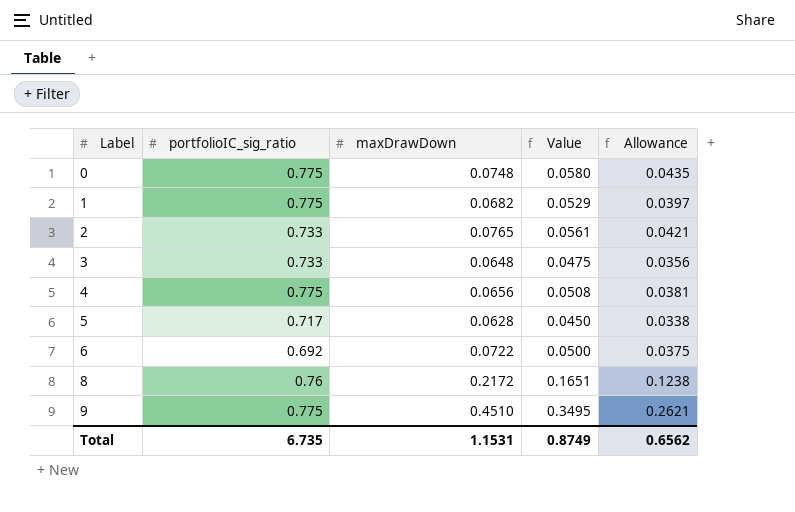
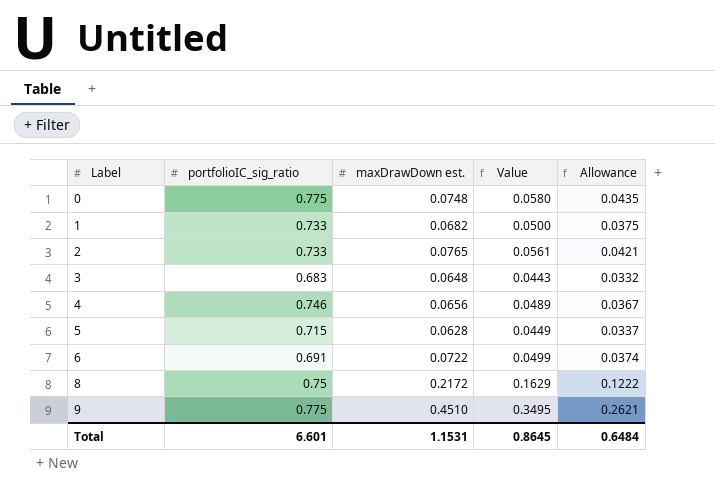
column name: maxDrawDown -> maxDrawDown est.
1 | portfolioIC_sig_ratio: 0.775 -> 0.733
1 | Value: 0.0529 -> 0.0500
1 | Allowance: 0.0397 -> 0.0375
3 | portfolioIC_sig_ratio: 0.733 -> 0.683
3 | Value: 0.0475 -> 0.0443
3 | Allowance: 0.0356 -> 0.0332
4 | portfolioIC_sig_ratio: 0.775 -> 0.746
4 | Value: 0.0508 -> 0.0489
4 | Allowance: 0.0381 -> 0.0367
5 | portfolioIC_sig_ratio: 0.717 -> 0.715
5 | Value: 0.0450 -> 0.0449
5 | Allowance: 0.0338 -> 0.0337
6 | portfolioIC_sig_ratio: 0.692 -> 0.691
6 | Value: 0.0500 -> 0.0499
6 | Allowance: 0.0375 -> 0.0374
8 | portfolioIC_sig_ratio: 0.76 -> 0.75
8 | Value: 0.1651 -> 0.1629
8 | Allowance: 0.1238 -> 0.1222
Total | portfolioIC_sig_ratio: 6.735 -> 6.601
Total | Value: 0.8749 -> 0.8645
Total | Allowance: 0.6562 -> 0.6484

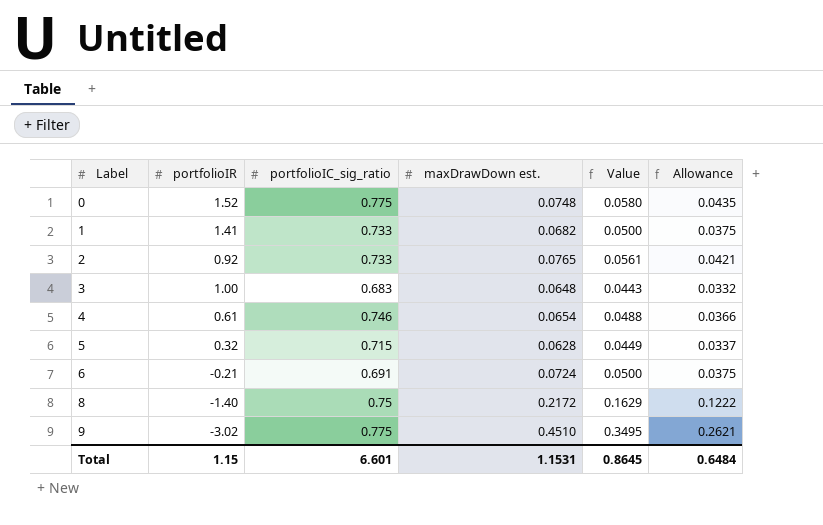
column portfolioIR | position: none -> 2
4 | maxDrawDown est.: 0.0656 -> 0.0654
4 | Value: 0.0489 -> 0.0488
4 | Allowance: 0.0367 -> 0.0366
6 | maxDrawDown est.: 0.0722 -> 0.0724
6 | Value: 0.0499 -> 0.0500
6 | Allowance: 0.0374 -> 0.0375

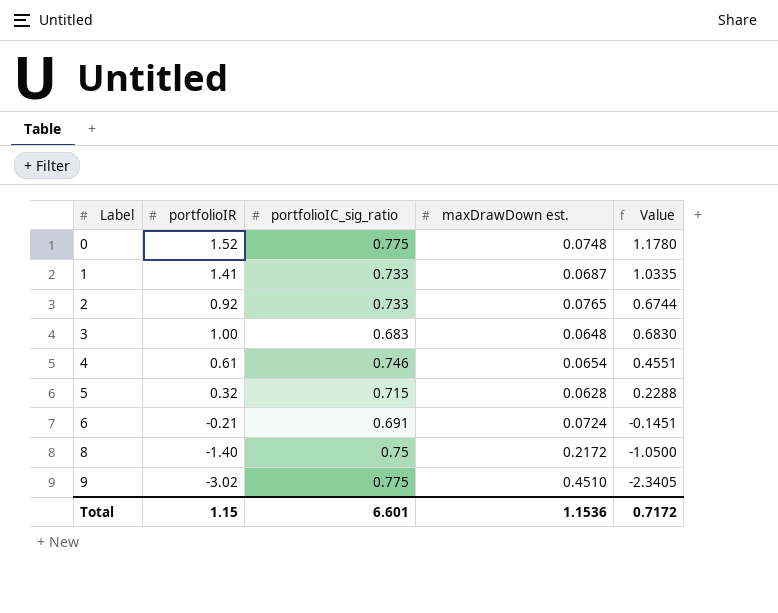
column Allowance | formula: [Value] * 0.75 -> none
column Value | formula: [portfolioIC_sig_ratio] * [maxDrawDown est.] -> [portfolioIR] * [portfolioIC_sig_ratio]
1 | maxDrawDown est.: 0.0682 -> 0.0687
Total | maxDrawDown est.: 1.1531 -> 1.1536
Total | Value: 0.8645 -> 0.7172

